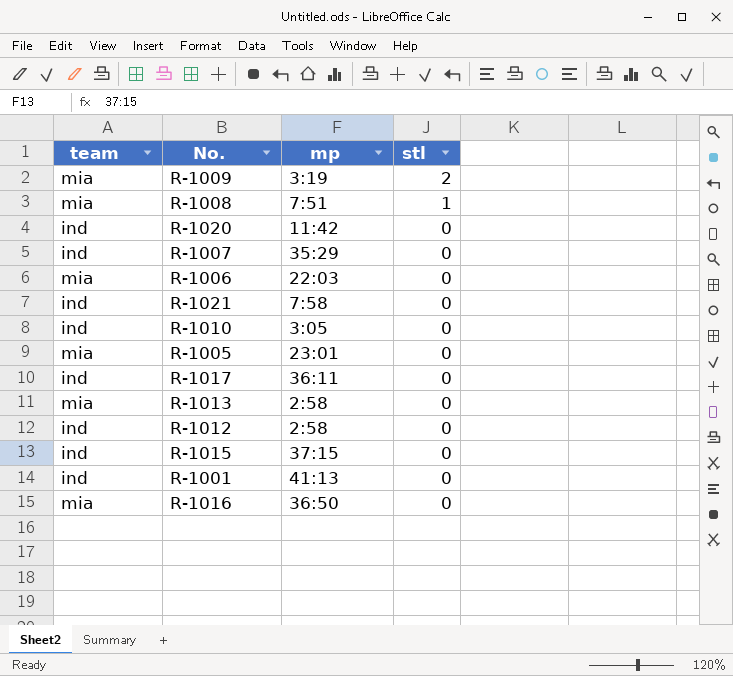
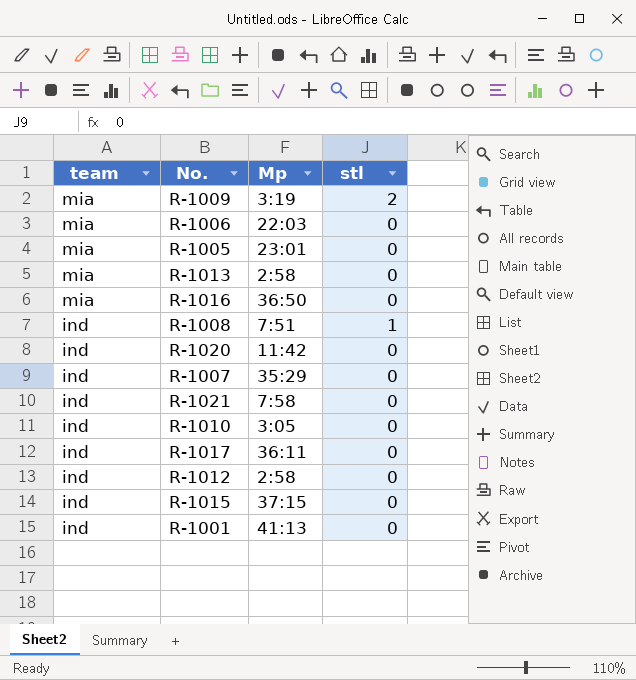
row order: stl descending -> team descending
column name: mp -> Mp
R-1008 | team: mia -> ind

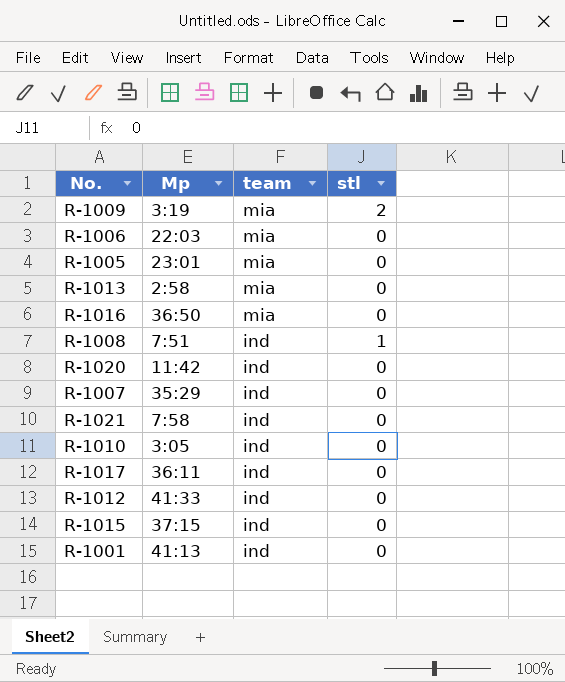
column team | position: 1 -> 3
R-1012 | Mp: 2:58 -> 41:33

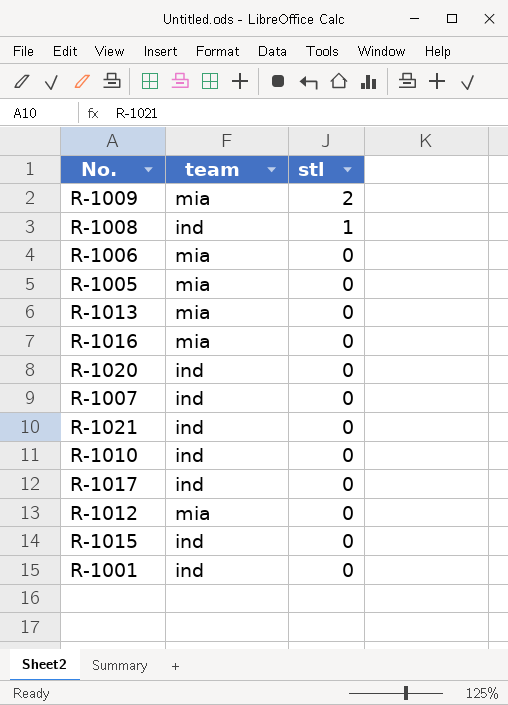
row order: team descending -> stl descending
column Mp | position: 2 -> none
R-1012 | team: ind -> mia

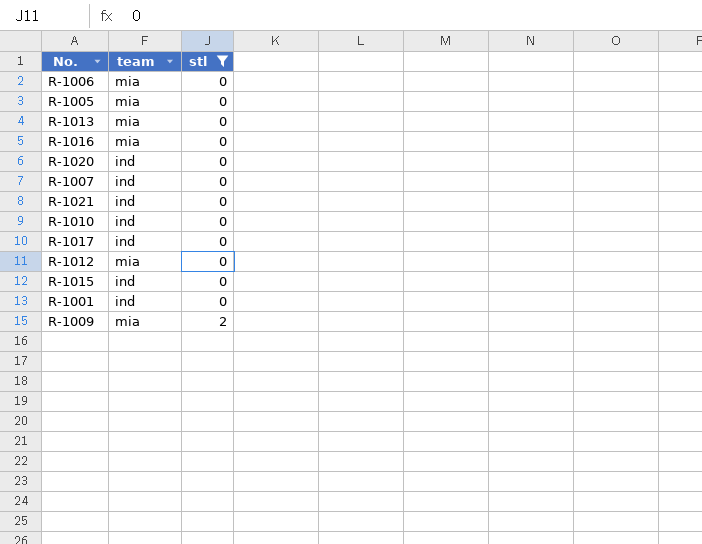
filter: none -> stl != 1
row order: stl descending -> stl ascending

